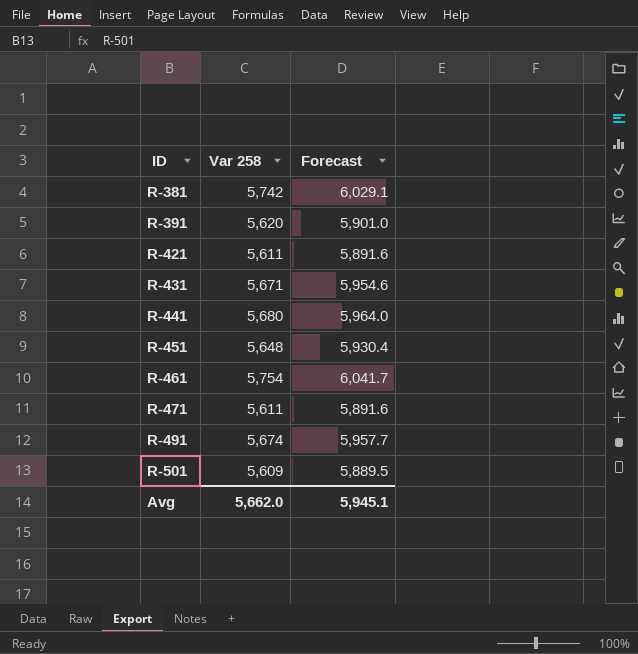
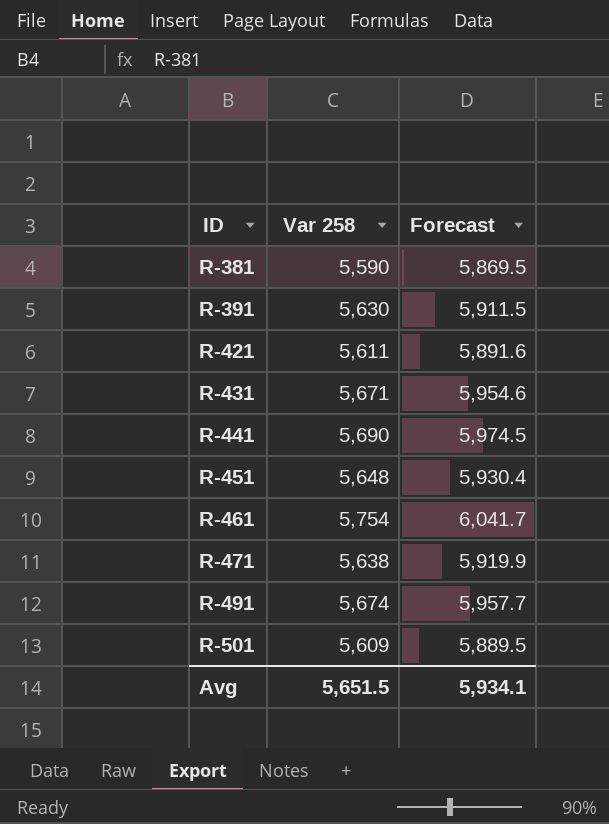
R-381 | Var 258: 5,742 -> 5,590
R-381 | Forecast: 6,029.1 -> 5,869.5
R-391 | Var 258: 5,620 -> 5,630
R-391 | Forecast: 5,901.0 -> 5,911.5
R-441 | Var 258: 5,680 -> 5,690
R-441 | Forecast: 5,964.0 -> 5,974.5
R-471 | Var 258: 5,611 -> 5,638
R-471 | Forecast: 5,891.6 -> 5,919.9
Avg | Var 258: 5,662.0 -> 5,651.5
Avg | Forecast: 5,945.1 -> 5,934.1

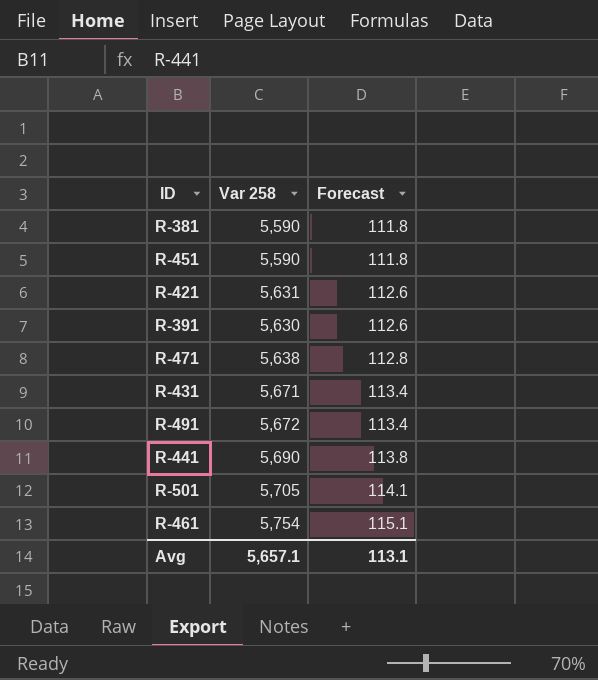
row order: ID ascending -> Forecast ascending
column Forecast | formula: [Var 258] * 1.05 -> [Var 258] * 0.02
R-451 | Var 258: 5,648 -> 5,590
R-421 | Var 258: 5,611 -> 5,631
R-491 | Var 258: 5,674 -> 5,672
R-501 | Var 258: 5,609 -> 5,705
Avg | Var 258: 5,651.5 -> 5,657.1
Avg | Forecast: 5,934.1 -> 113.1

